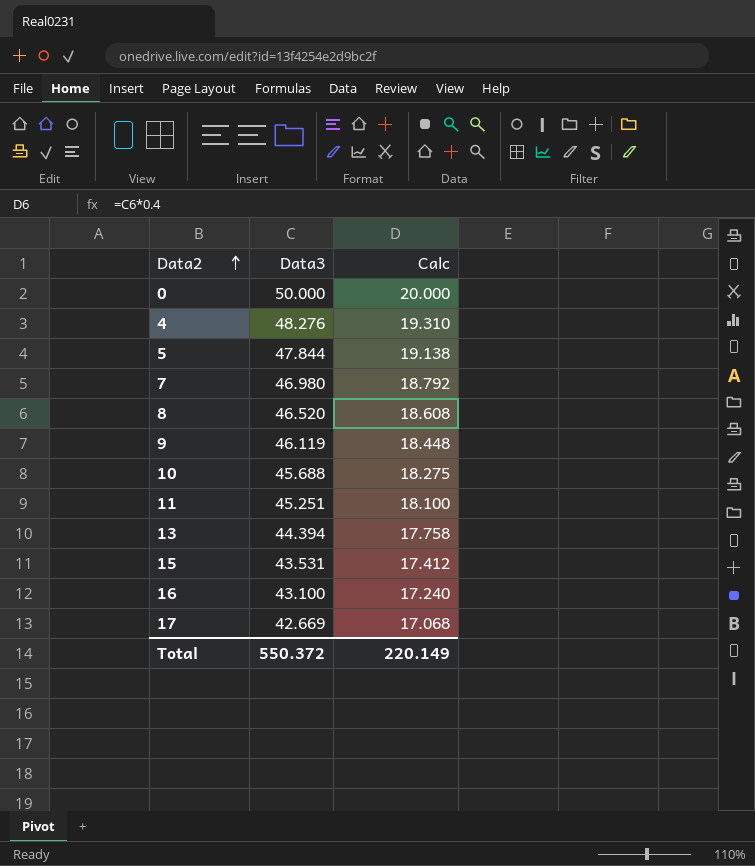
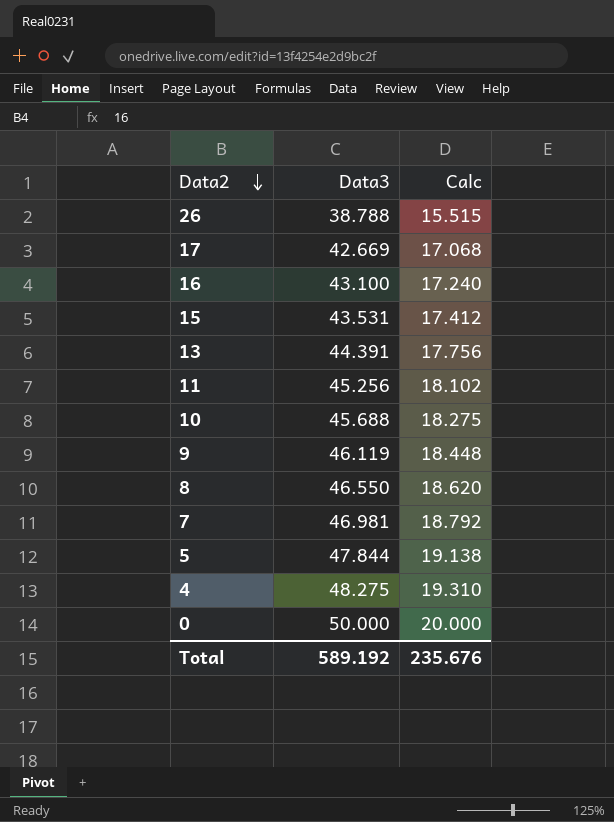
row order: Data2 ascending -> Data2 descending
row 26: none -> 38.788 | 15.515
13 | Data3: 44.394 -> 44.391
13 | Calc: 17.758 -> 17.756
11 | Data3: 45.251 -> 45.256
11 | Calc: 18.100 -> 18.102
8 | Data3: 46.520 -> 46.550
8 | Calc: 18.608 -> 18.620
7 | Data3: 46.980 -> 46.981
4 | Data3: 48.276 -> 48.275
Total | Data3: 550.372 -> 589.192
Total | Calc: 220.149 -> 235.676

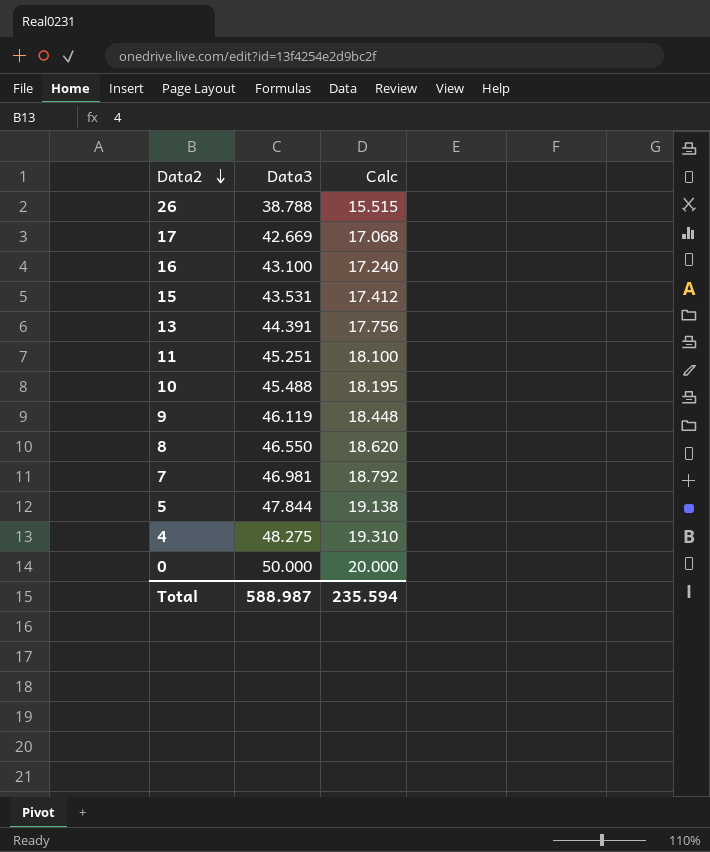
11 | Data3: 45.256 -> 45.251
11 | Calc: 18.102 -> 18.100
10 | Data3: 45.688 -> 45.488
10 | Calc: 18.275 -> 18.195
Total | Data3: 589.192 -> 588.987
Total | Calc: 235.676 -> 235.594

